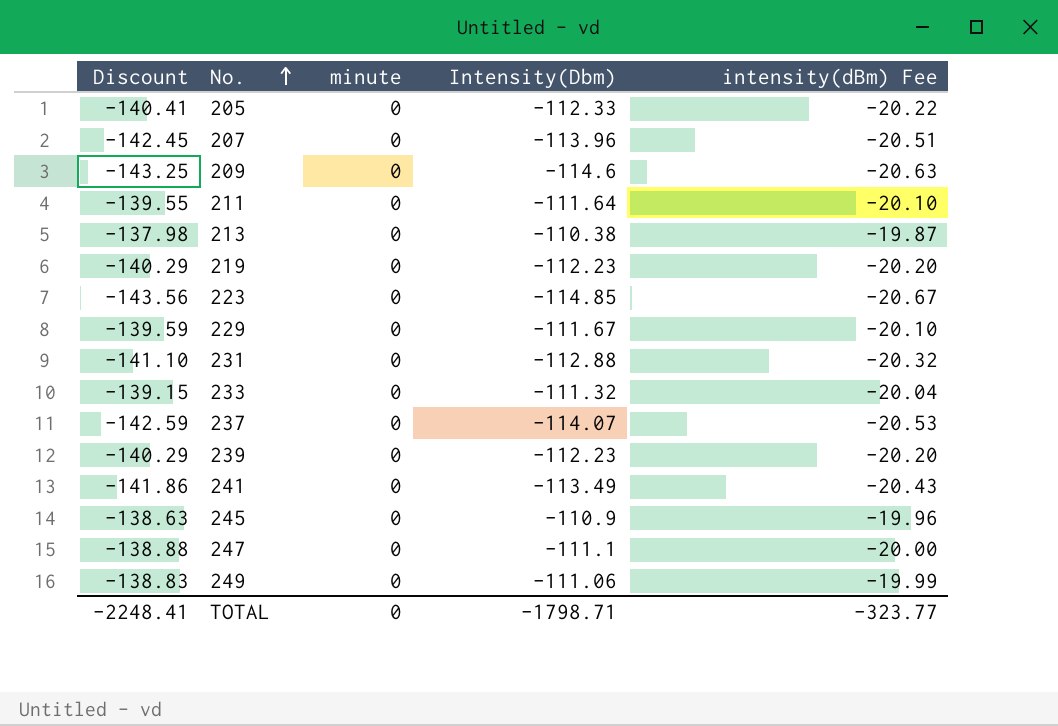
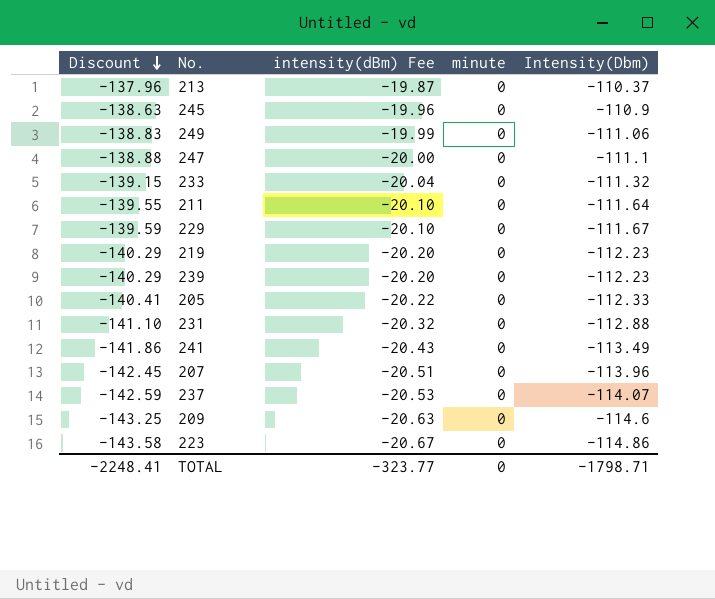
row order: No. ascending -> Discount descending
column intensity(dBm) Fee | position: 5 -> 3
213 | Discount: -137.98 -> -137.96
213 | Intensity(Dbm): -110.38 -> -110.37
223 | Discount: -143.56 -> -143.58
223 | Intensity(Dbm): -114.85 -> -114.86

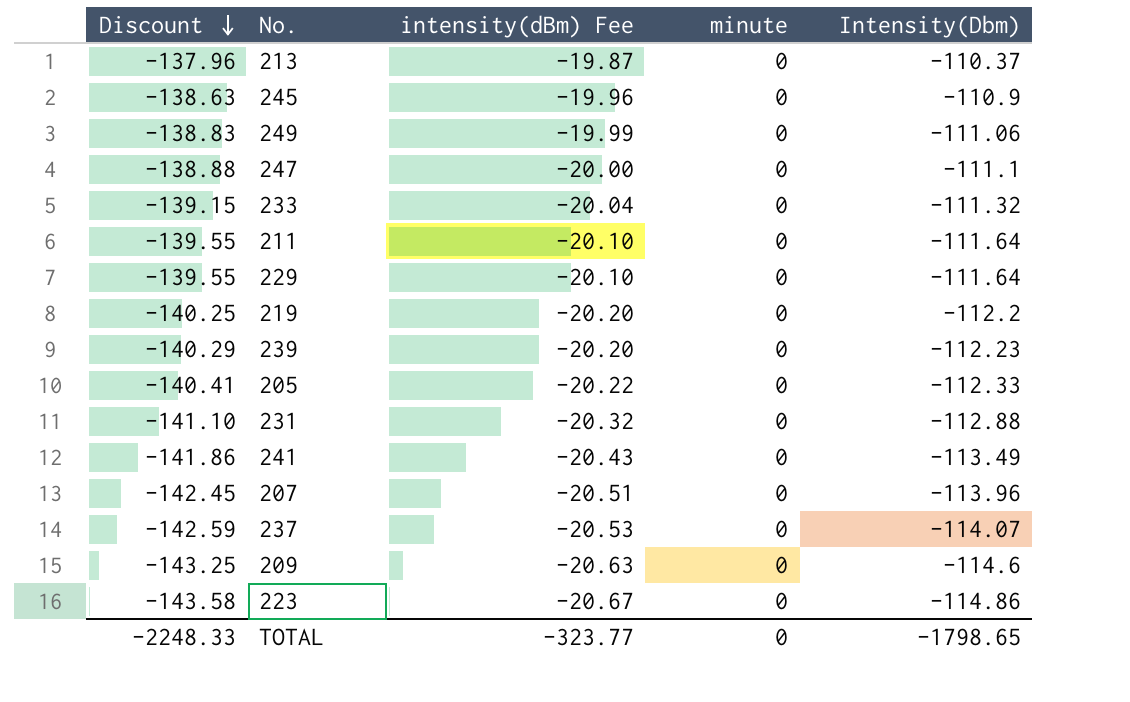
229 | Discount: -139.59 -> -139.55
229 | Intensity(Dbm): -111.67 -> -111.64
219 | Discount: -140.29 -> -140.25
219 | Intensity(Dbm): -112.23 -> -112.2
TOTAL | Discount: -2248.41 -> -2248.33
TOTAL | Intensity(Dbm): -1798.71 -> -1798.65

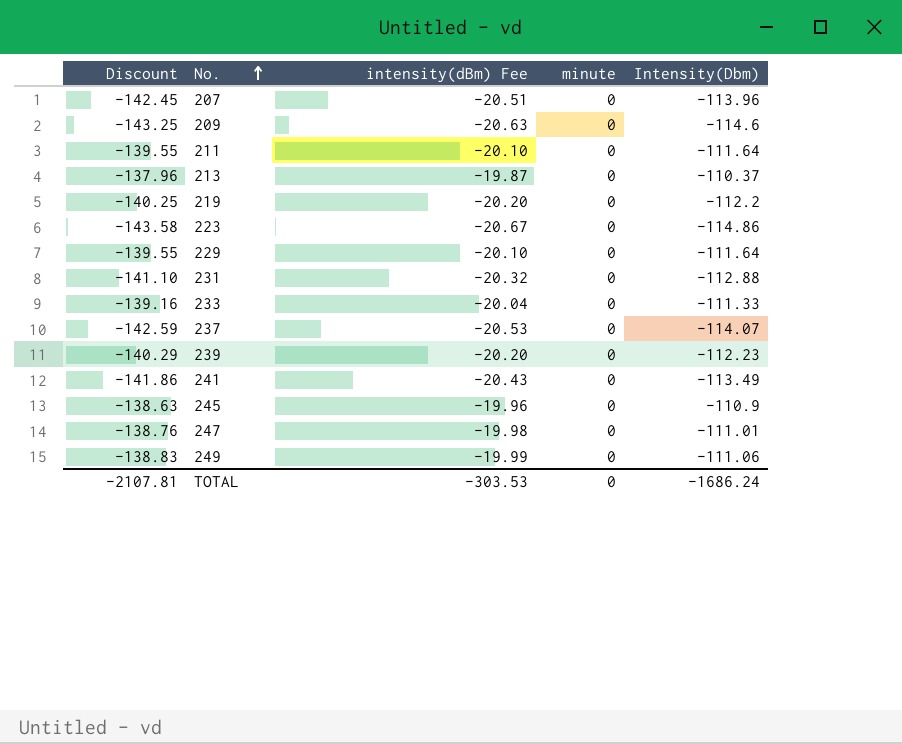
row order: Discount descending -> No. ascending
row 205: -140.41 | -20.22 | 0 | -112.33 -> none
233 | Discount: -139.15 -> -139.16
233 | Intensity(Dbm): -111.32 -> -111.33
247 | Discount: -138.88 -> -138.76
247 | intensity(dBm) Fee: -20.00 -> -19.98
247 | Intensity(Dbm): -111.1 -> -111.01
TOTAL | Discount: -2248.33 -> -2107.81
TOTAL | intensity(dBm) Fee: -323.77 -> -303.53
TOTAL | Intensity(Dbm): -1798.65 -> -1686.24

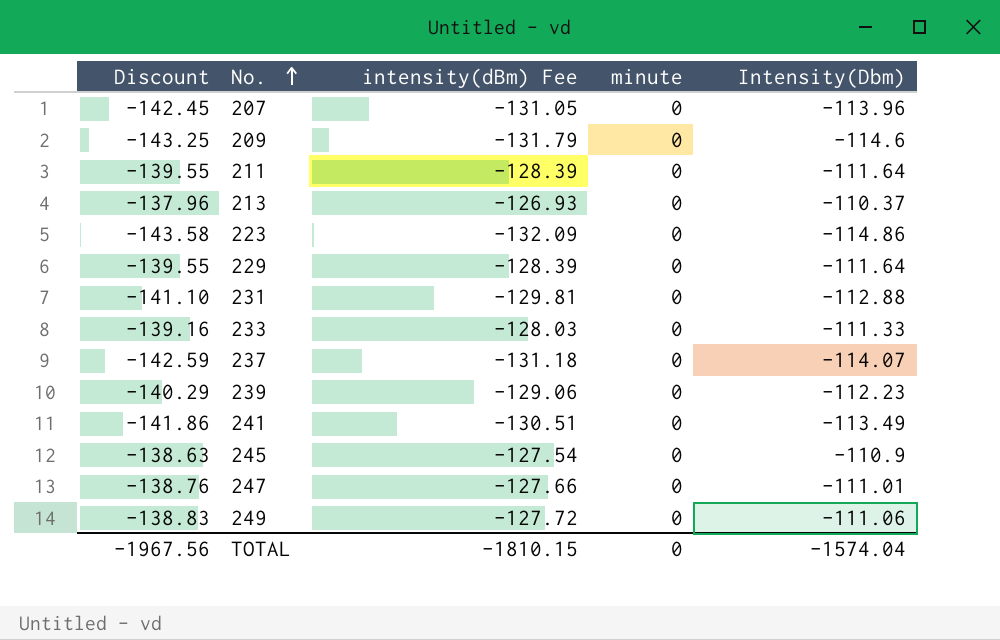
column intensity(dBm) Fee | formula: [Intensity(Dbm)] * 0.18 -> [Intensity(Dbm)] * 1.15
row 219: -140.25 | -20.20 | 0 | -112.2 -> none
TOTAL | Discount: -2107.81 -> -1967.56
TOTAL | intensity(dBm) Fee: -303.53 -> -1810.15
TOTAL | Intensity(Dbm): -1686.24 -> -1574.04

